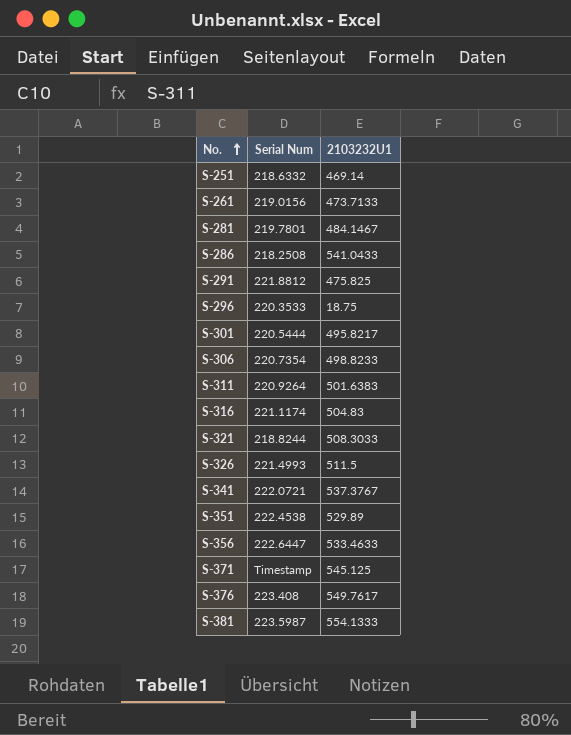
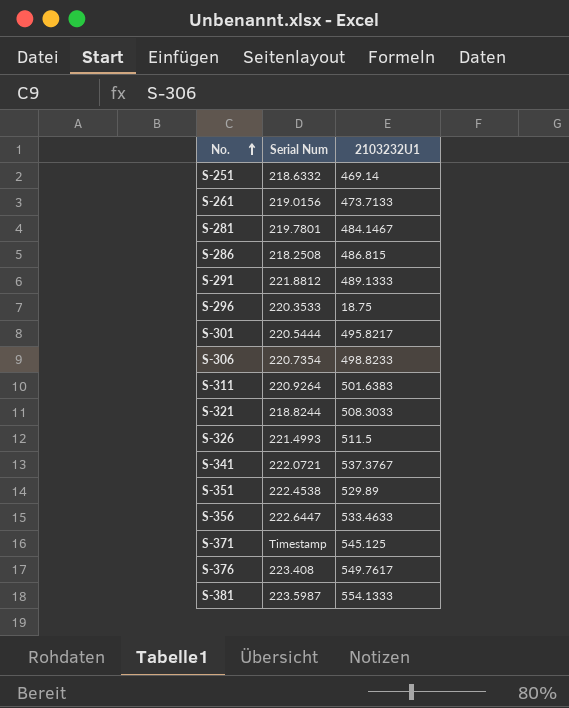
row S-316: 221.1174 | 504.83 -> none
S-286 | 2103232U1: 541.0433 -> 486.815
S-291 | 2103232U1: 475.825 -> 489.1333

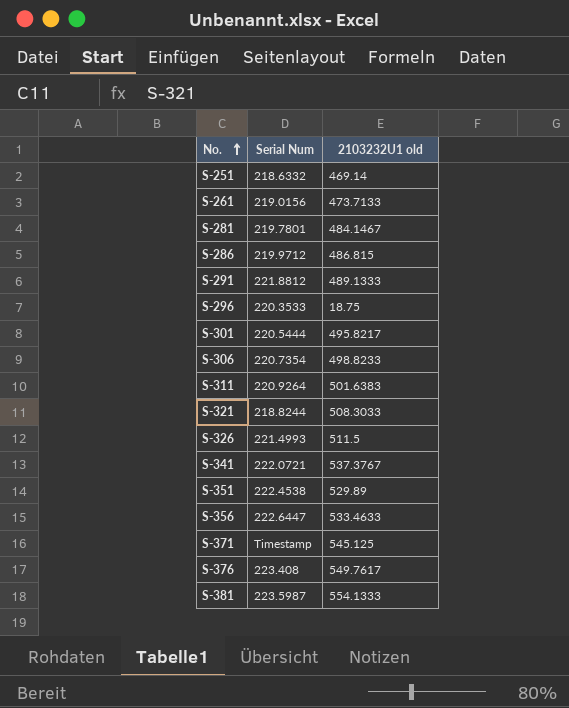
column name: 2103232U1 -> 2103232U1 old
S-286 | Serial Num: 218.2508 -> 219.9712

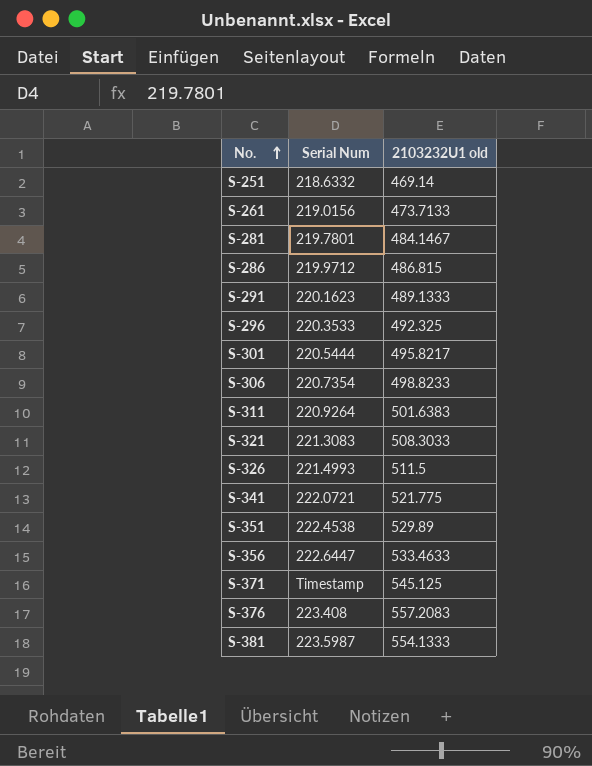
S-291 | Serial Num: 221.8812 -> 220.1623
S-296 | 2103232U1 old: 18.75 -> 492.325
S-321 | Serial Num: 218.8244 -> 221.3083
S-341 | 2103232U1 old: 537.3767 -> 521.775
S-376 | 2103232U1 old: 549.7617 -> 557.2083

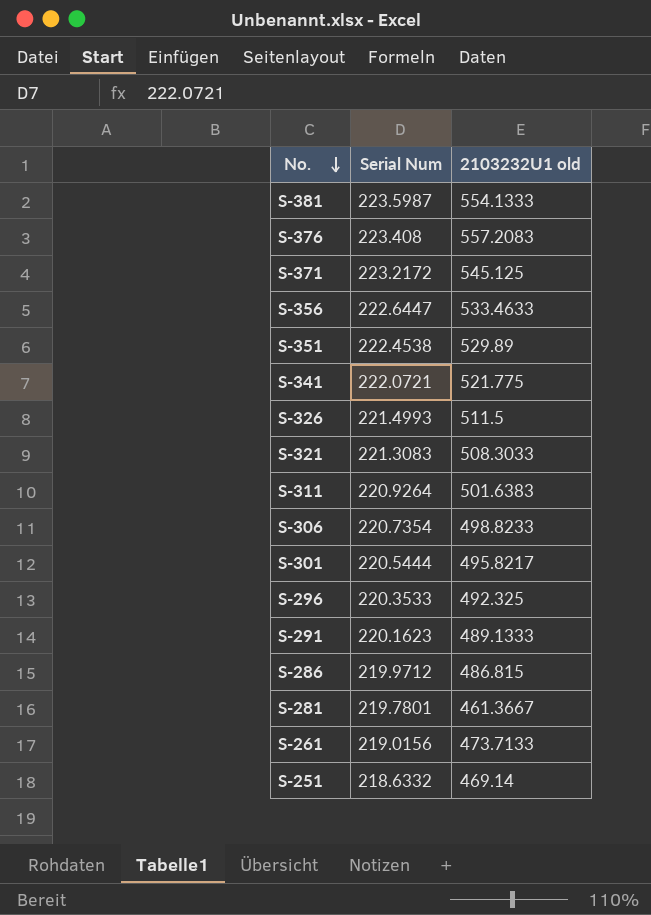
row order: No. ascending -> No. descending
S-371 | Serial Num: Timestamp -> 223.2172
S-281 | 2103232U1 old: 484.1467 -> 461.3667

